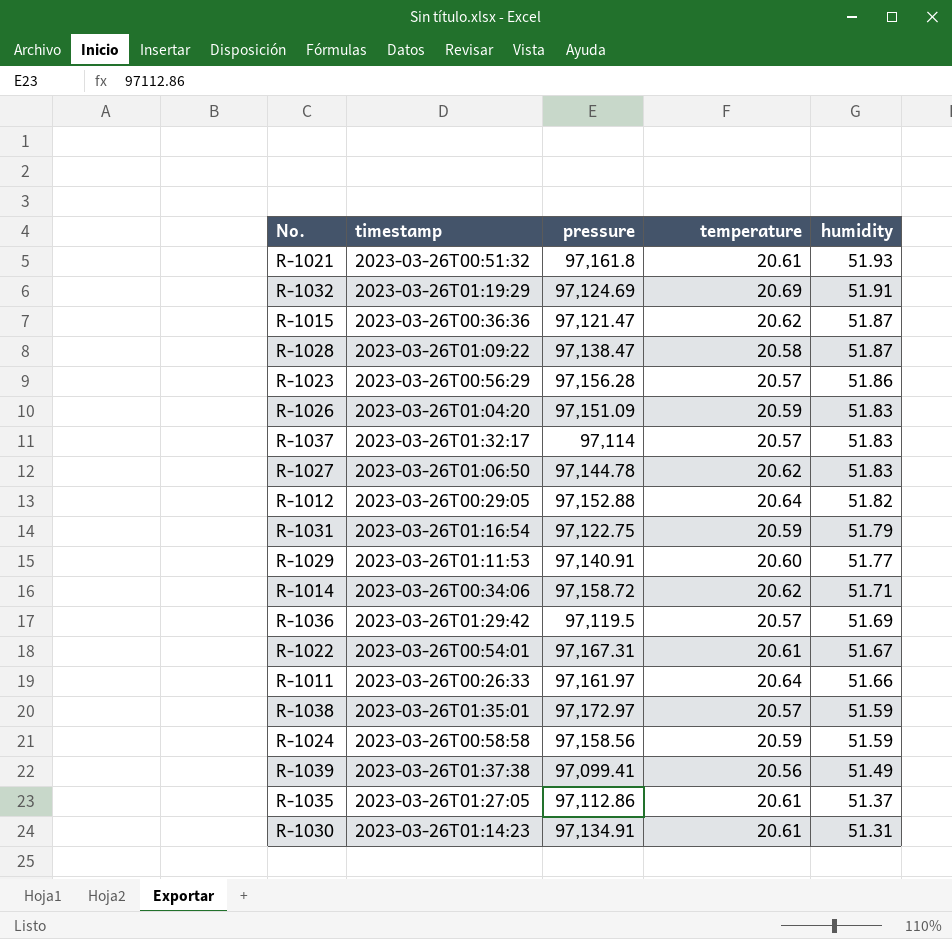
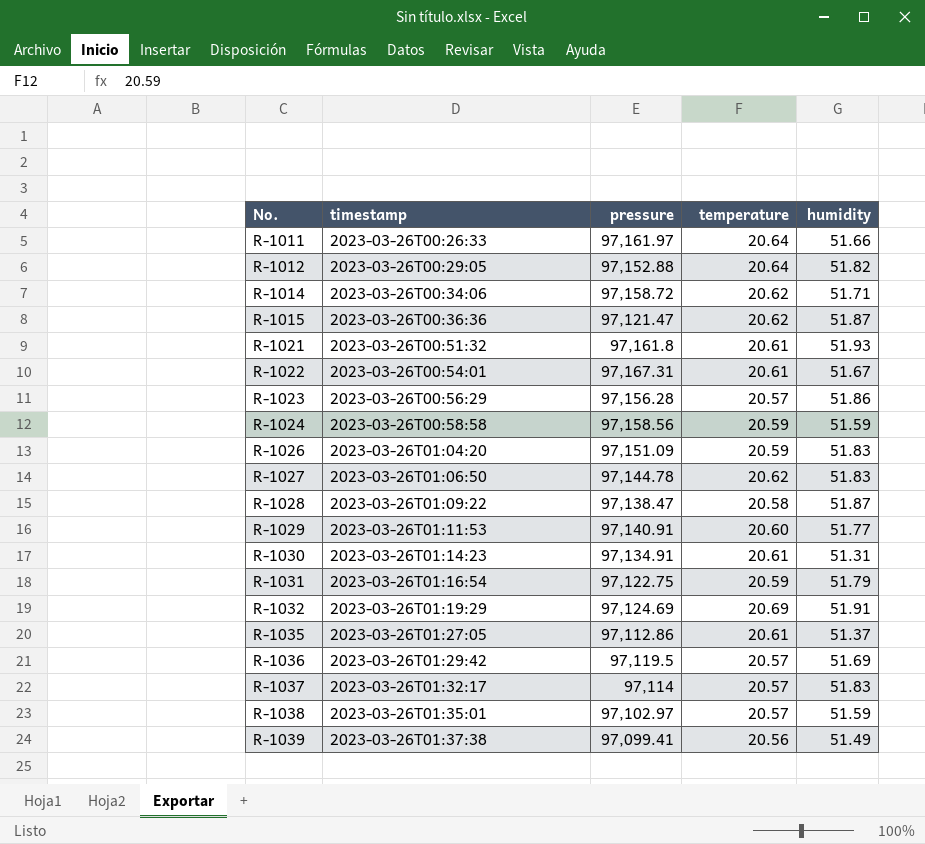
row order: humidity descending -> No. ascending
R-1038 | pressure: 97,172.97 -> 97,102.97

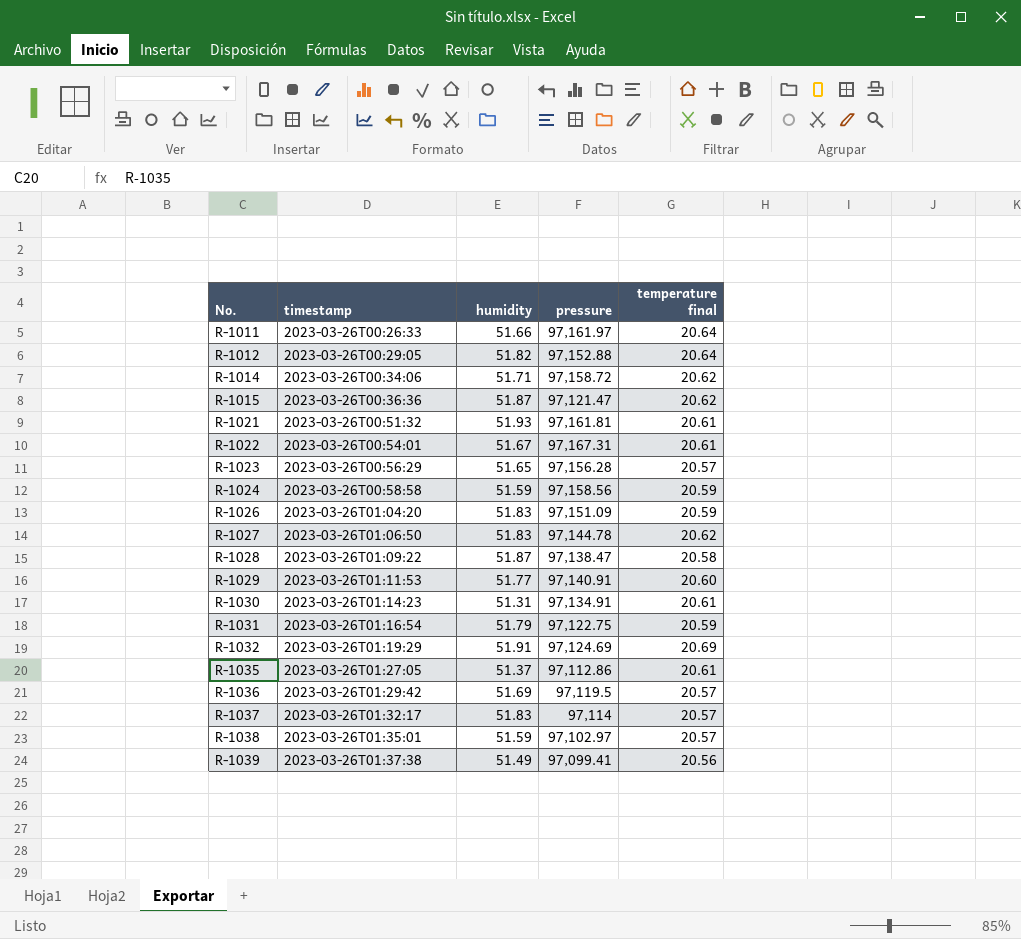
column humidity | position: 5 -> 3
column name: temperature -> temperature final
R-1021 | pressure: 97,161.8 -> 97,161.81
R-1023 | humidity: 51.86 -> 51.65

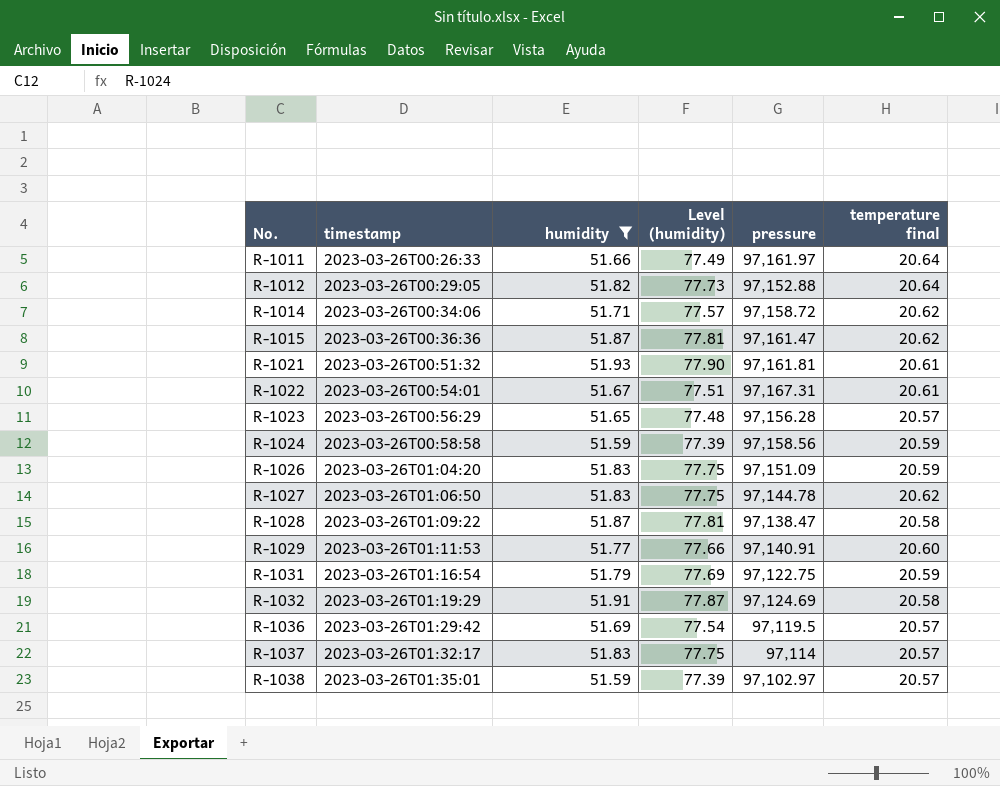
filter: none -> humidity >= 51.59
column Level (humidity) | formula: none -> [humidity] * 1.5
R-1015 | pressure: 97,121.47 -> 97,161.47
R-1032 | temperature final: 20.69 -> 20.58

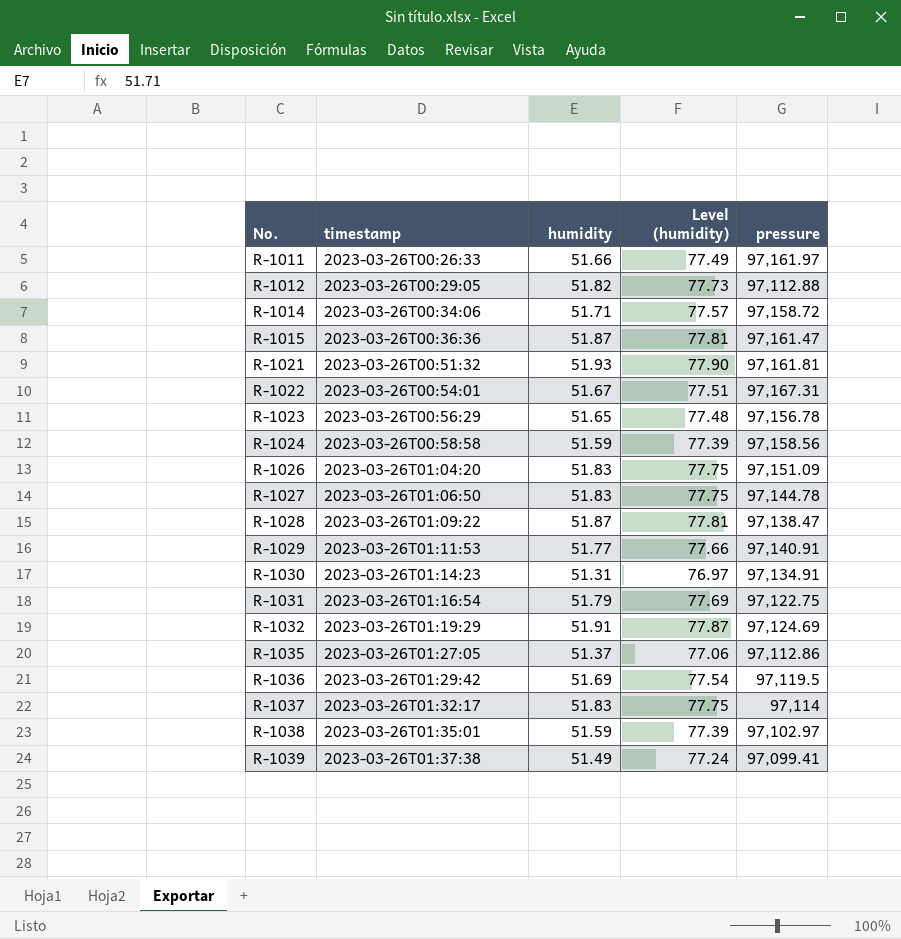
filter: humidity >= 51.59 -> none
column temperature final | position: 6 -> none
R-1012 | pressure: 97,152.88 -> 97,112.88
R-1023 | pressure: 97,156.28 -> 97,156.78

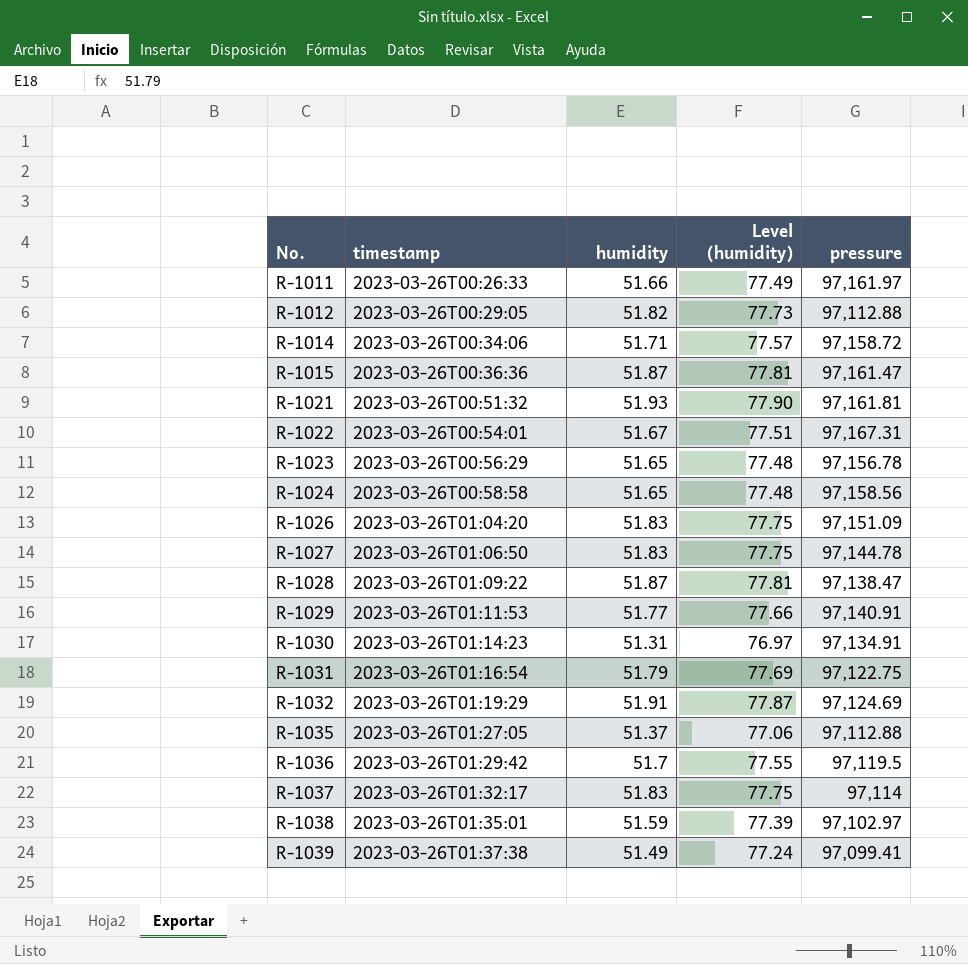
R-1024 | humidity: 51.59 -> 51.65
R-1024 | Level (humidity): 77.39 -> 77.48
R-1035 | pressure: 97,112.86 -> 97,112.88
R-1036 | humidity: 51.69 -> 51.7
R-1036 | Level (humidity): 77.54 -> 77.55

